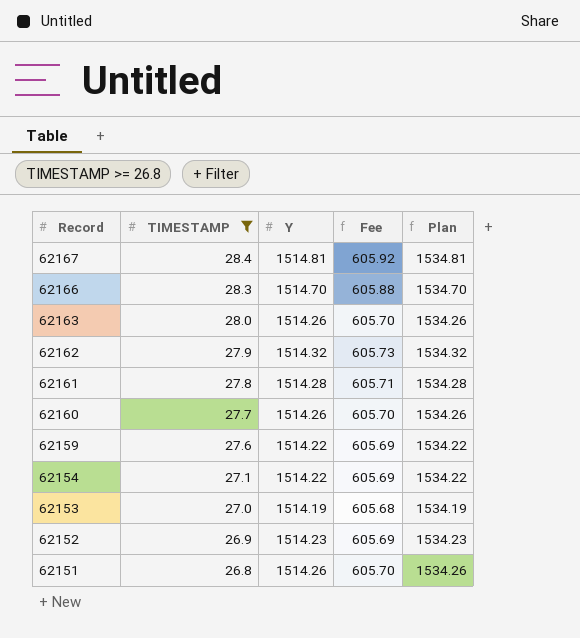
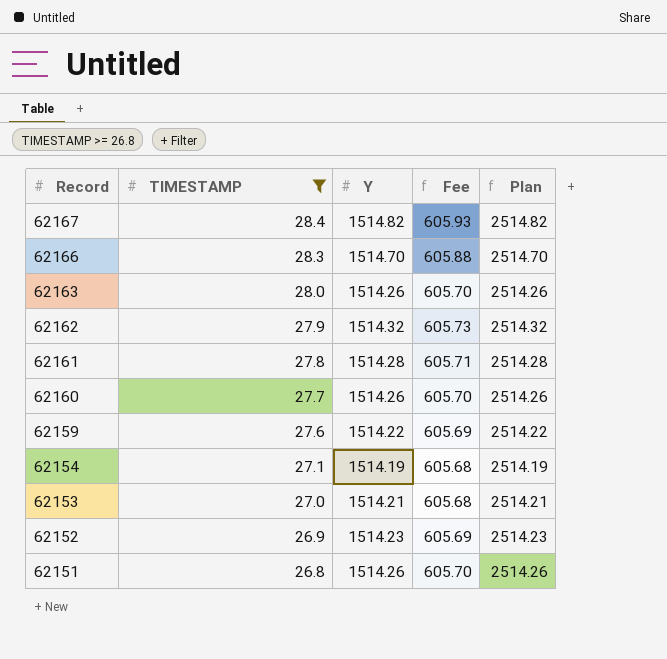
column Plan | formula: [Y] + 20 -> [Y] + 1000
62167 | Y: 1514.81 -> 1514.82
62167 | Fee: 605.92 -> 605.93
62154 | Y: 1514.22 -> 1514.19
62154 | Fee: 605.69 -> 605.68
62153 | Y: 1514.19 -> 1514.21

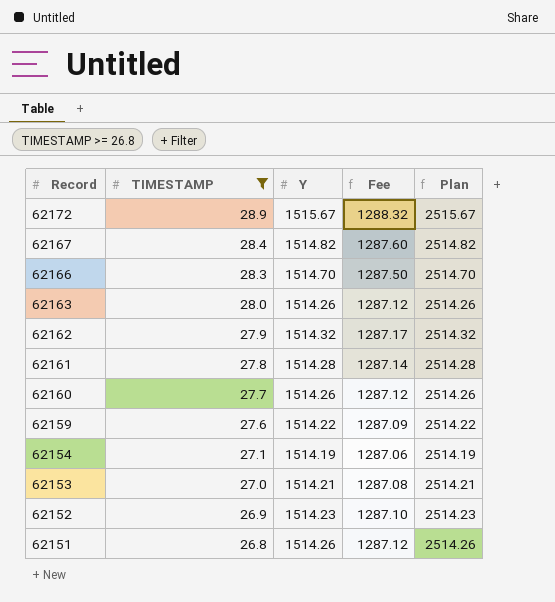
column Fee | formula: [Y] * 0.4 -> [Y] * 0.85
row 62172: none -> 28.9 | 1515.67 | 1288.32 | 2515.67

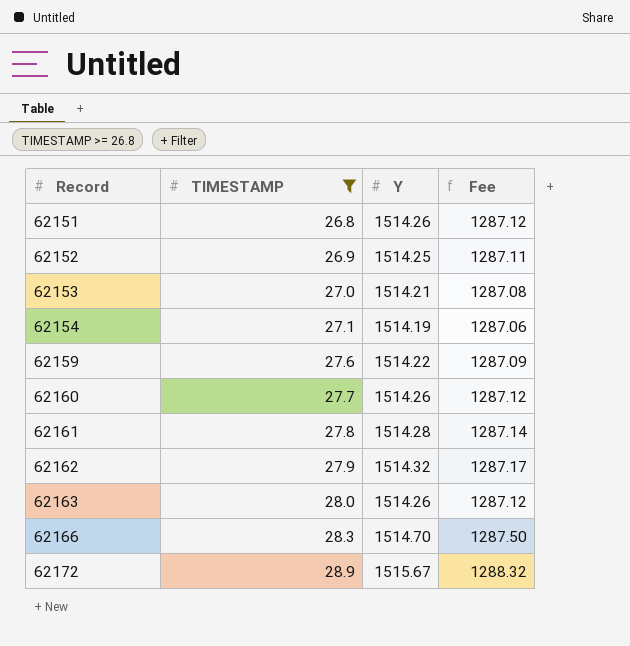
row order: Record descending -> Record ascending
column Plan | formula: [Y] + 1000 -> none
row 62167: 28.4 | 1514.82 | 1287.60 | 2514.82 -> none
62152 | Y: 1514.23 -> 1514.25
62152 | Fee: 1287.10 -> 1287.11

